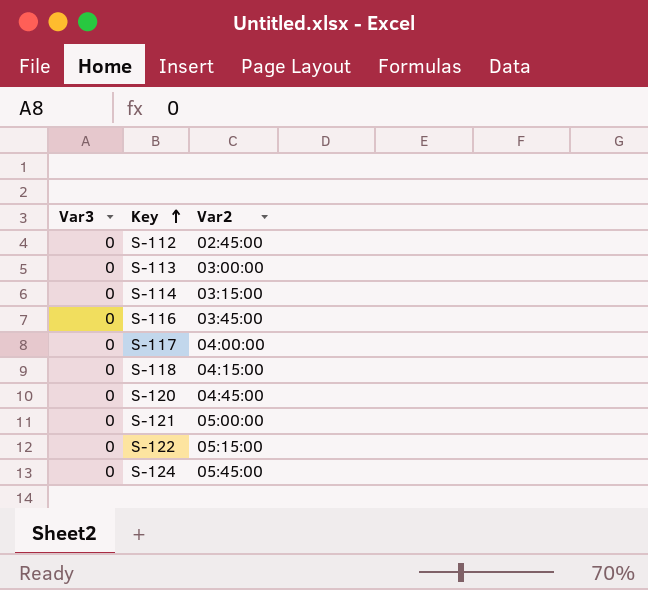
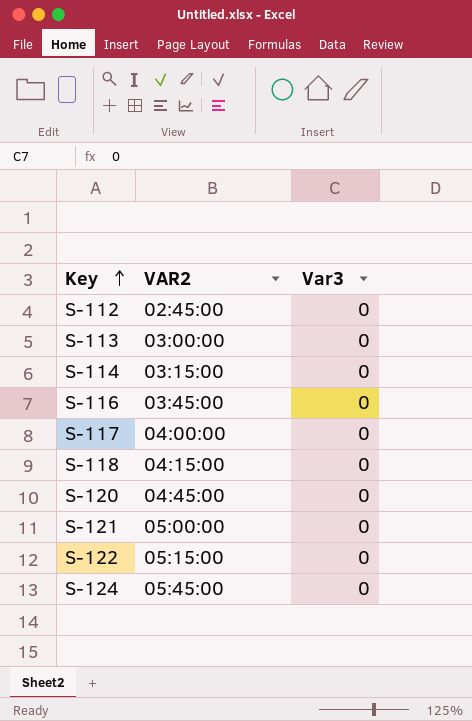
column name: Var2 -> VAR2
column Var3 | position: 1 -> 3

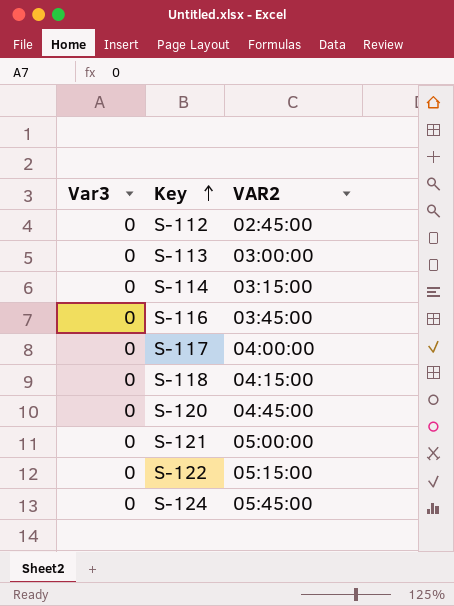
column Var3 | position: 3 -> 1

